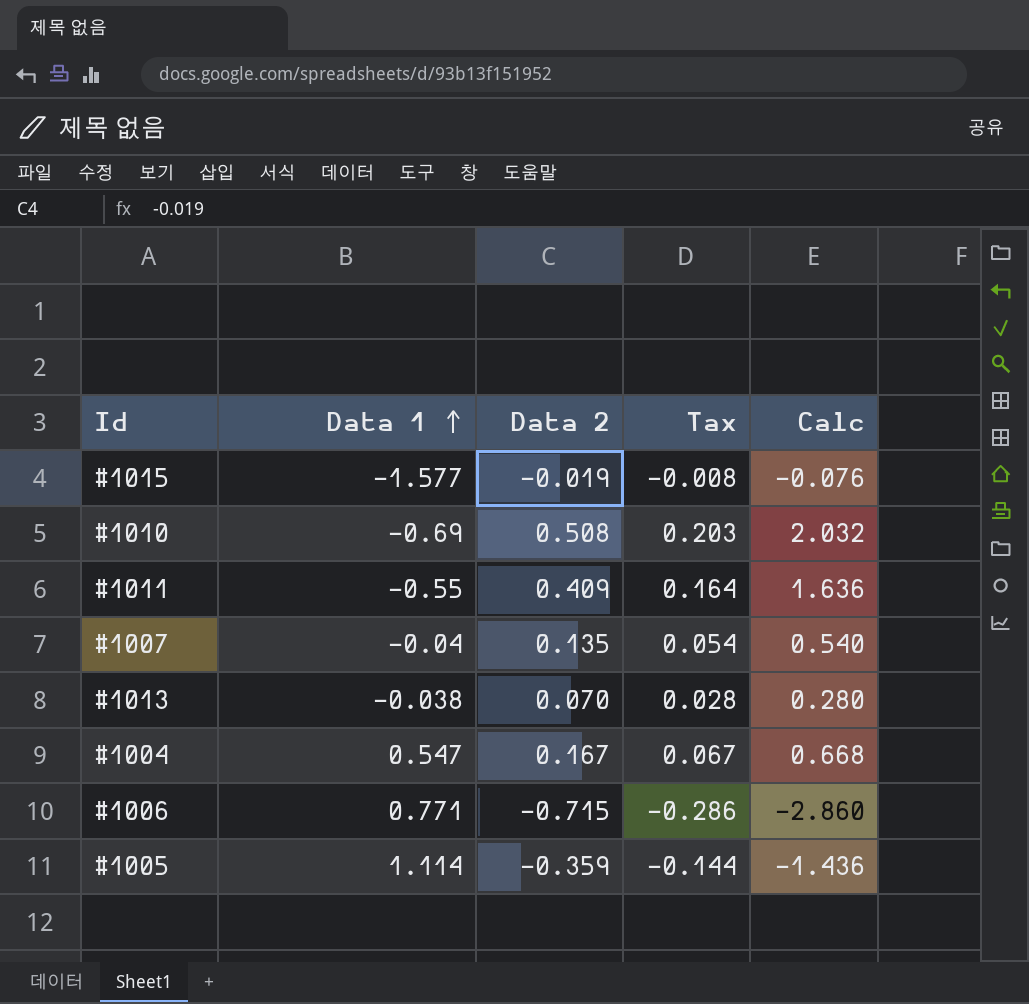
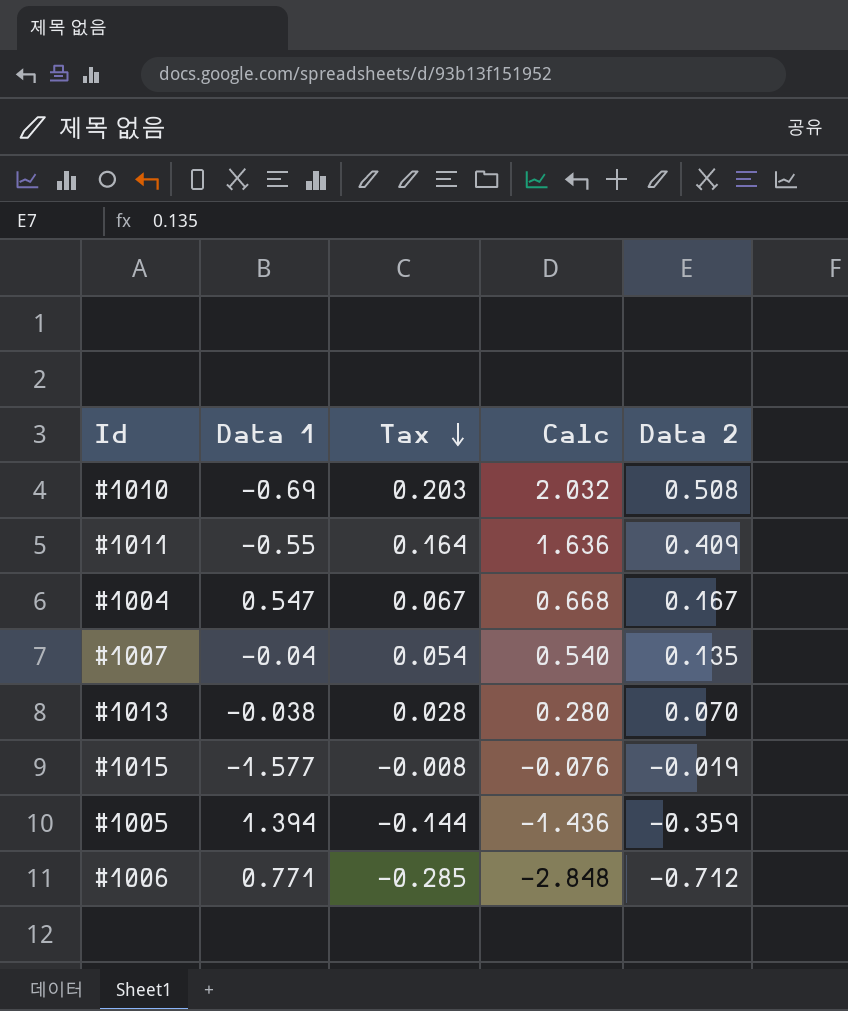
row order: Data 1 ascending -> Tax descending
column Data 2 | position: 3 -> 5
#1005 | Data 1: 1.114 -> 1.394
#1006 | Tax: -0.286 -> -0.285
#1006 | Calc: -2.860 -> -2.848
#1006 | Data 2: -0.715 -> -0.712

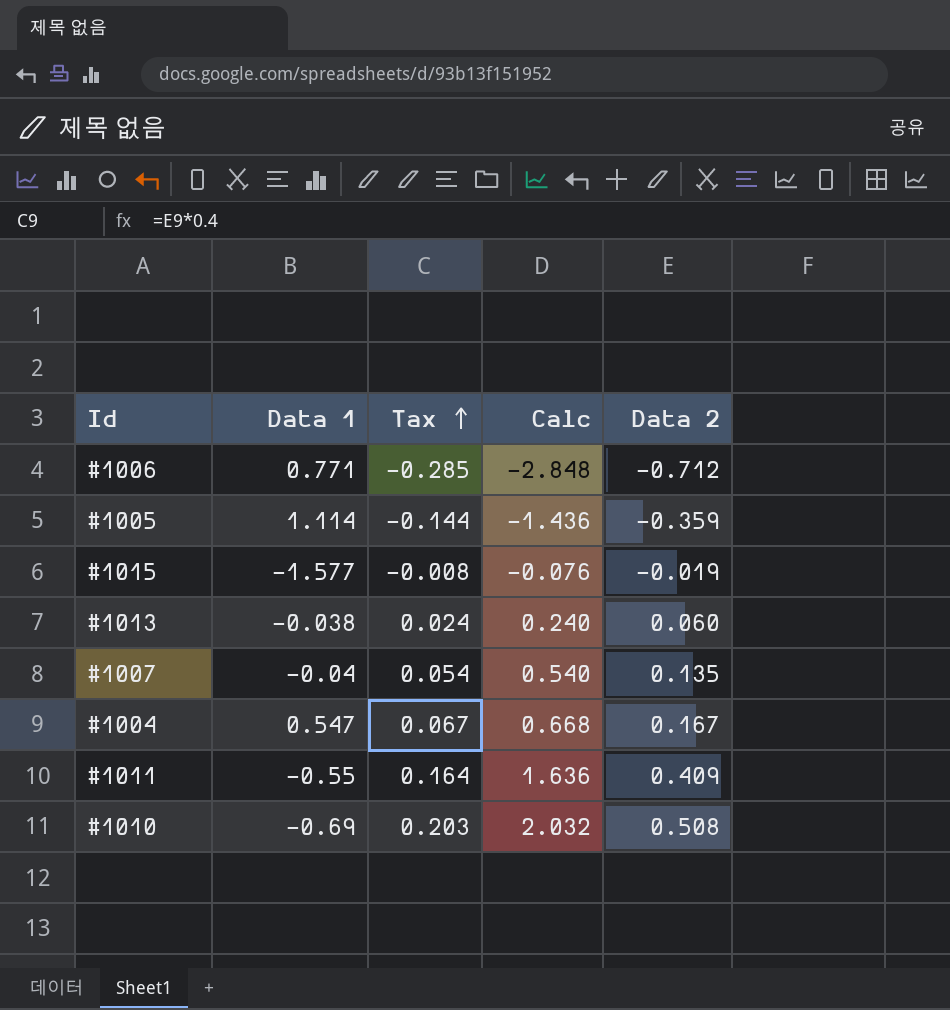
row order: Tax descending -> Tax ascending
#1005 | Data 1: 1.394 -> 1.114
#1013 | Tax: 0.028 -> 0.024
#1013 | Calc: 0.280 -> 0.240
#1013 | Data 2: 0.070 -> 0.060

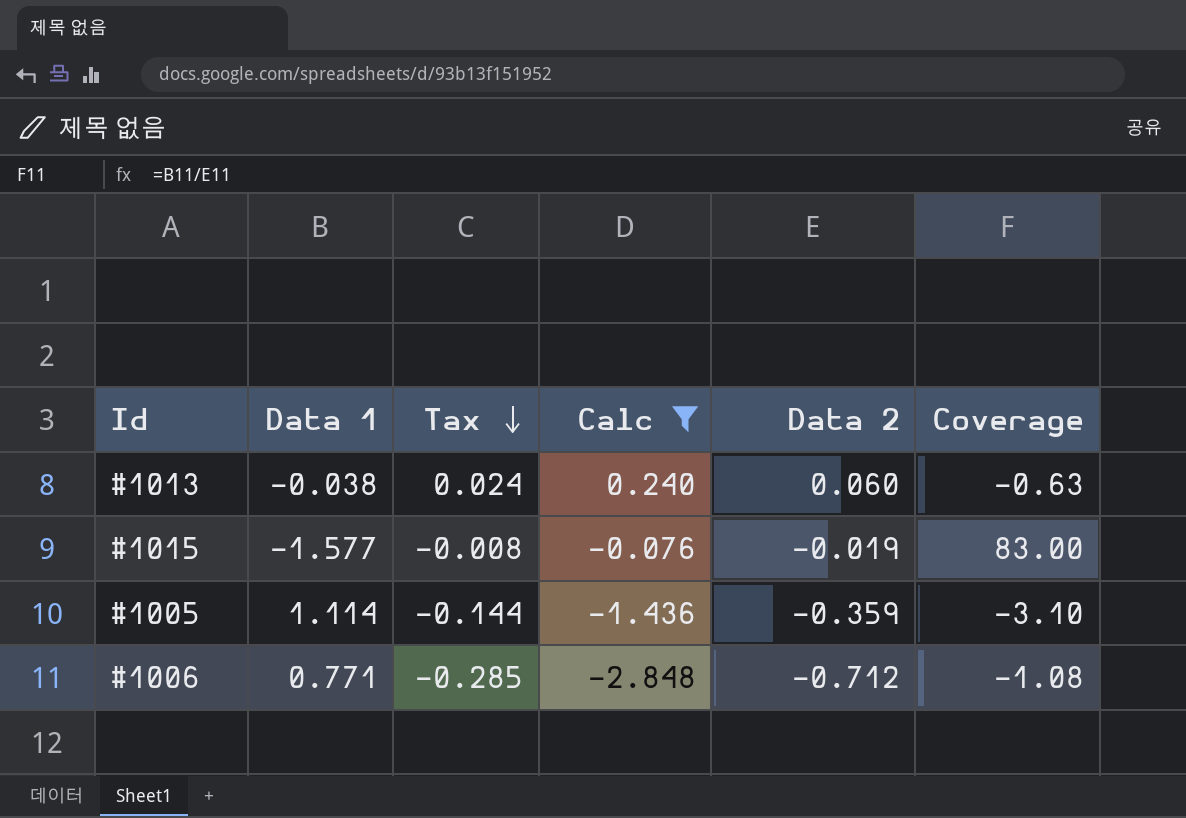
filter: none -> Calc <= 0.240
row order: Tax ascending -> Tax descending
column Coverage | formula: none -> [Data 1] / [Data 2]

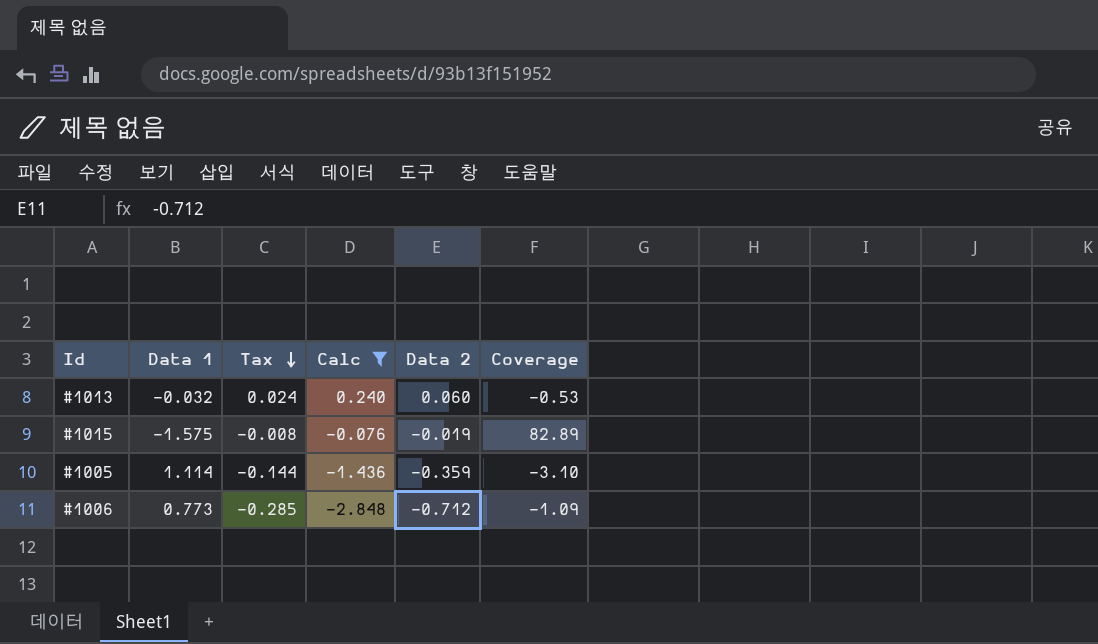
#1013 | Data 1: -0.038 -> -0.032
#1013 | Coverage: -0.63 -> -0.53
#1015 | Data 1: -1.577 -> -1.575
#1015 | Coverage: 83.00 -> 82.89
#1006 | Data 1: 0.771 -> 0.773
#1006 | Coverage: -1.08 -> -1.09

